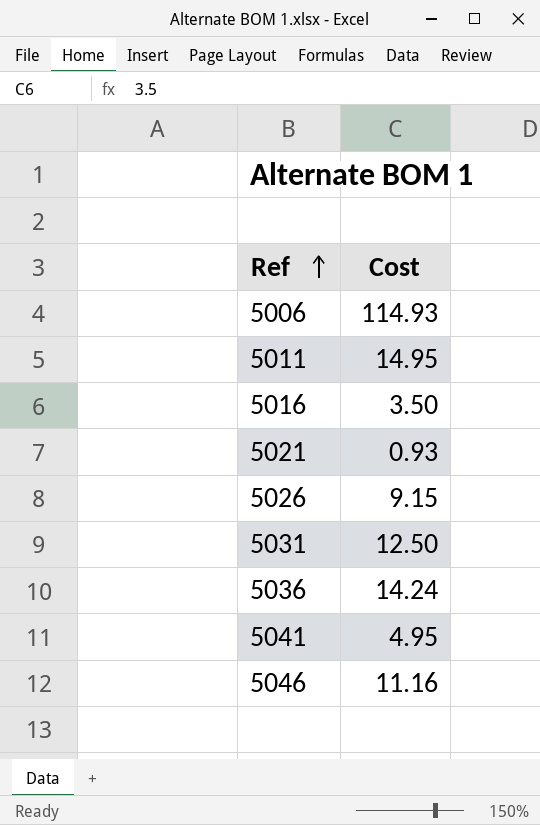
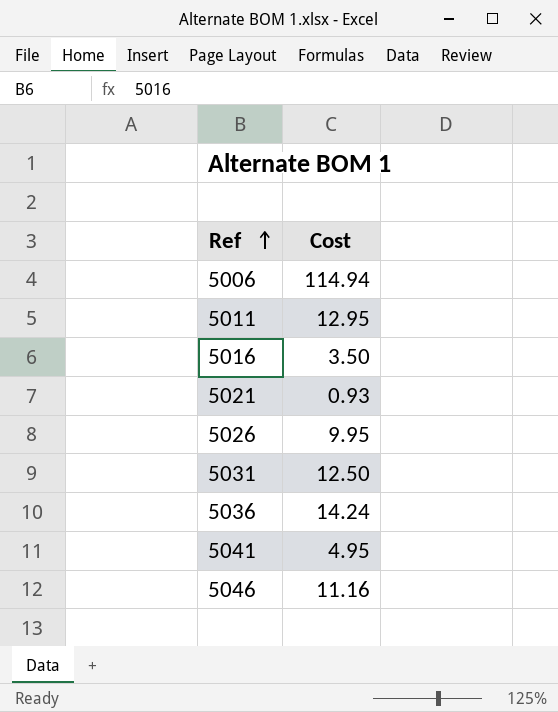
5006 | Cost: 114.93 -> 114.94
5011 | Cost: 14.95 -> 12.95
5026 | Cost: 9.15 -> 9.95

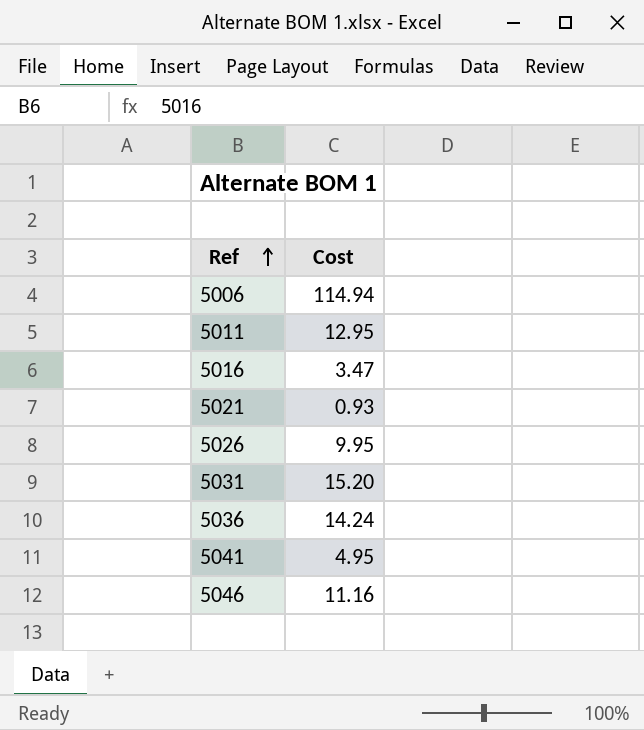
5016 | Cost: 3.50 -> 3.47
5031 | Cost: 12.50 -> 15.20

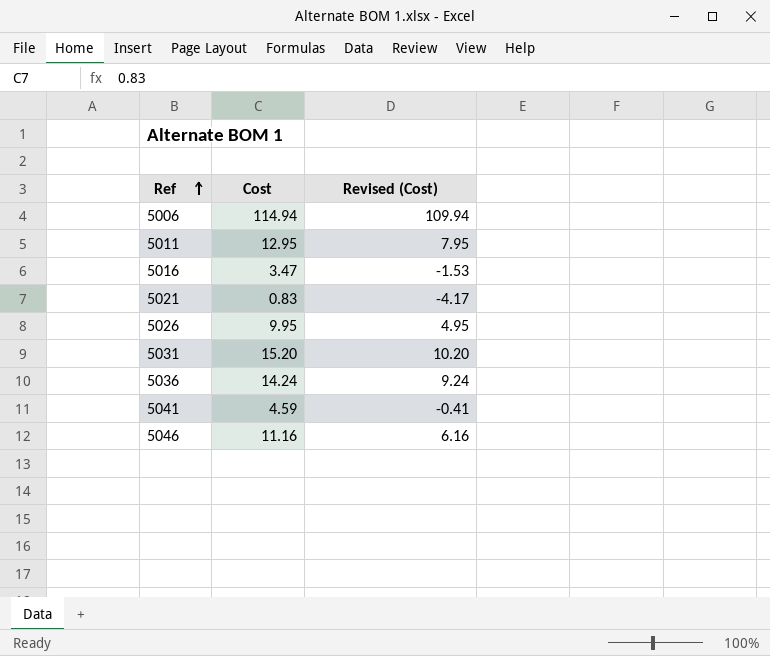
column Revised (Cost) | formula: none -> [Cost] - 5
5021 | Cost: 0.93 -> 0.83
5041 | Cost: 4.95 -> 4.59

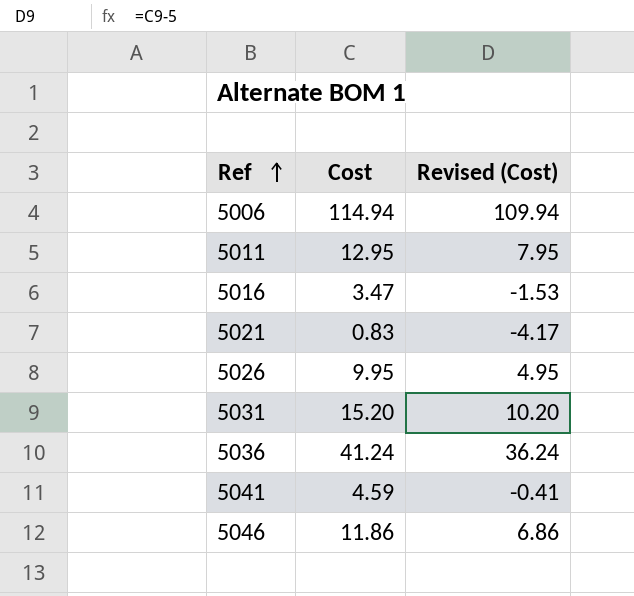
5036 | Cost: 14.24 -> 41.24
5036 | Revised (Cost): 9.24 -> 36.24
5046 | Cost: 11.16 -> 11.86
5046 | Revised (Cost): 6.16 -> 6.86

